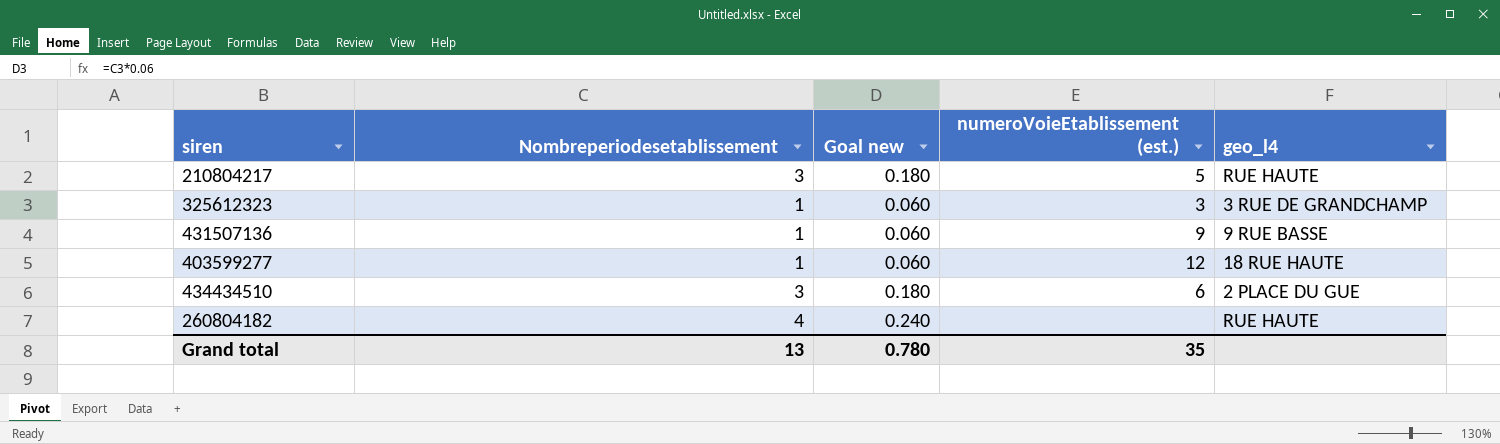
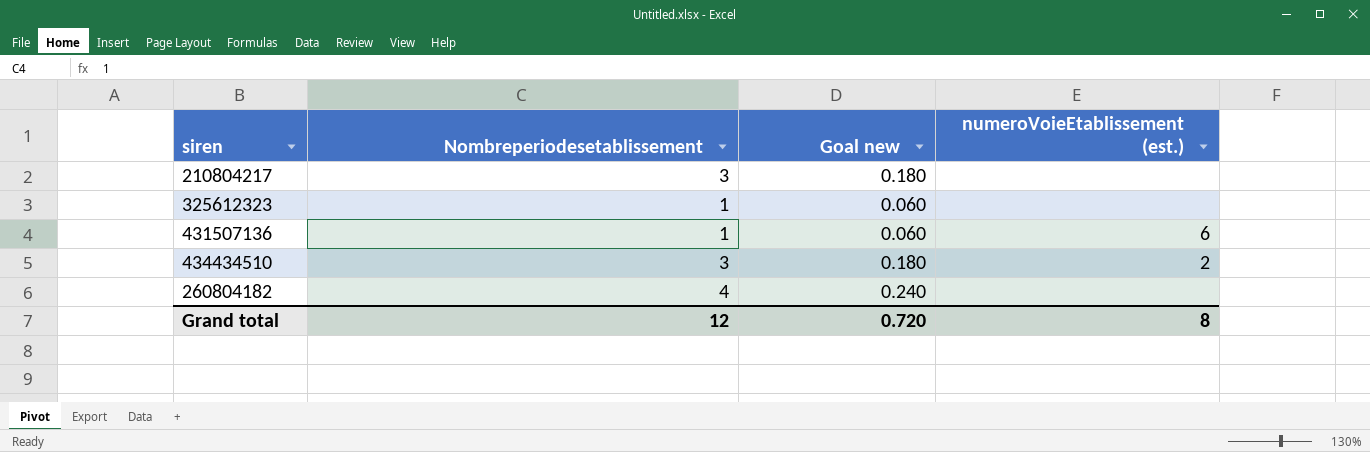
column geo_l4 | position: 5 -> none
row 403599277: 1 | 0.060 | 12 | 18 RUE HAUTE -> none
210804217 | numeroVoieEtablissement (est.): 5 -> none
325612323 | numeroVoieEtablissement (est.): 3 -> none
431507136 | numeroVoieEtablissement (est.): 9 -> 6
434434510 | numeroVoieEtablissement (est.): 6 -> 2
Grand total | Nombreperiodesetablissement: 13 -> 12
Grand total | Goal new: 0.780 -> 0.720
Grand total | numeroVoieEtablissement (est.): 35 -> 8

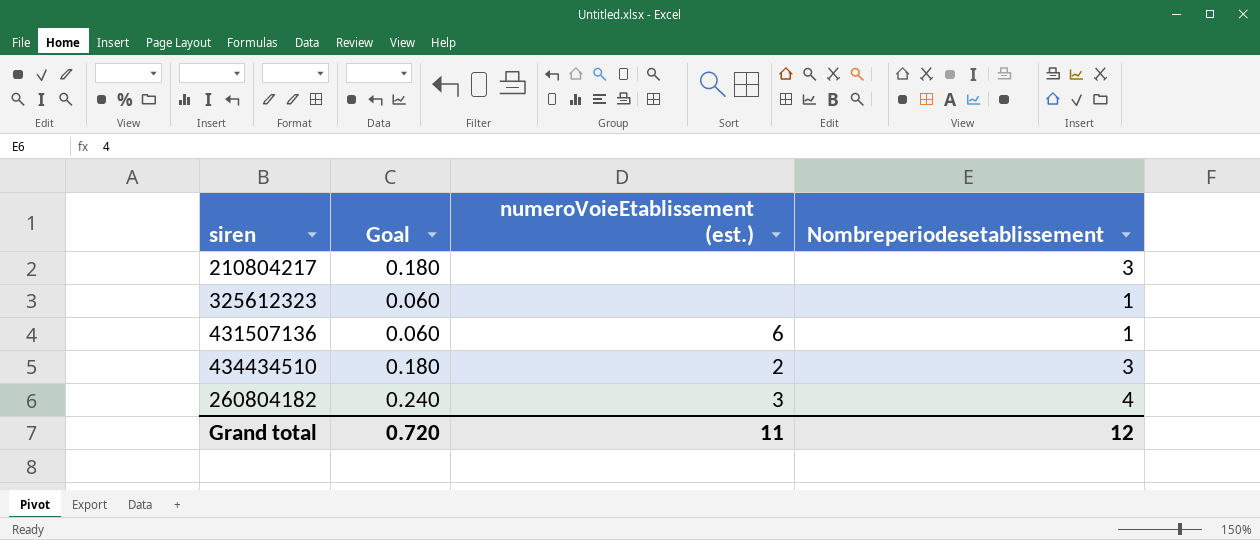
column name: Goal new -> Goal
column Nombreperiodesetablissement | position: 2 -> 4
260804182 | numeroVoieEtablissement (est.): none -> 3
Grand total | numeroVoieEtablissement (est.): 8 -> 11

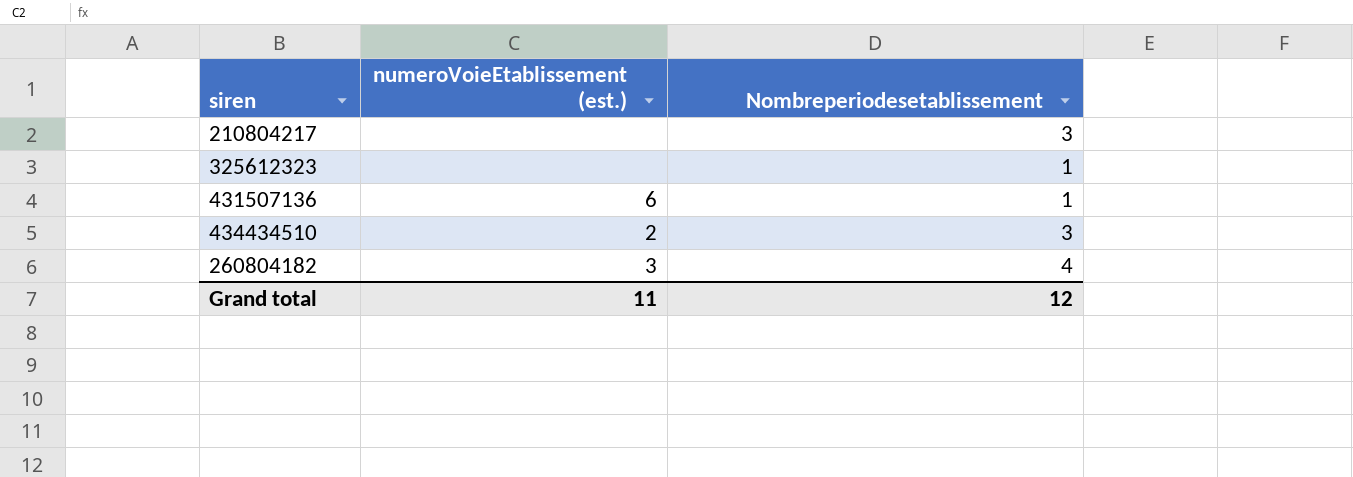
column Goal | formula: [Nombreperiodesetablissement] * 0.06 -> none

